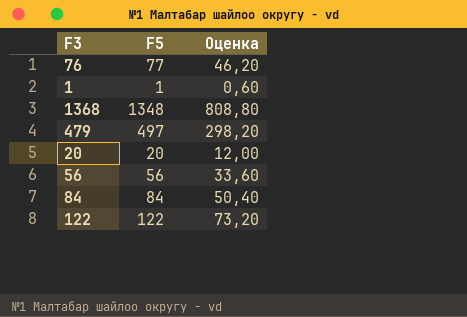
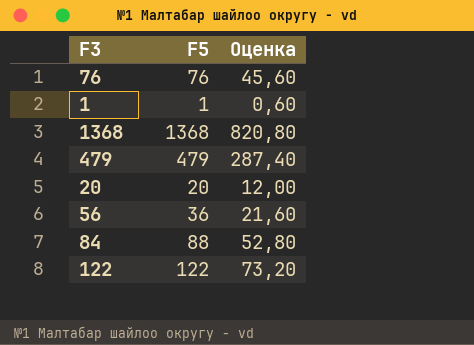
76 | F5: 77 -> 76
76 | Оценка: 46,20 -> 45,60
1368 | F5: 1348 -> 1368
1368 | Оценка: 808,80 -> 820,80
479 | F5: 497 -> 479
479 | Оценка: 298,20 -> 287,40
56 | F5: 56 -> 36
56 | Оценка: 33,60 -> 21,60
84 | F5: 84 -> 88
84 | Оценка: 50,40 -> 52,80

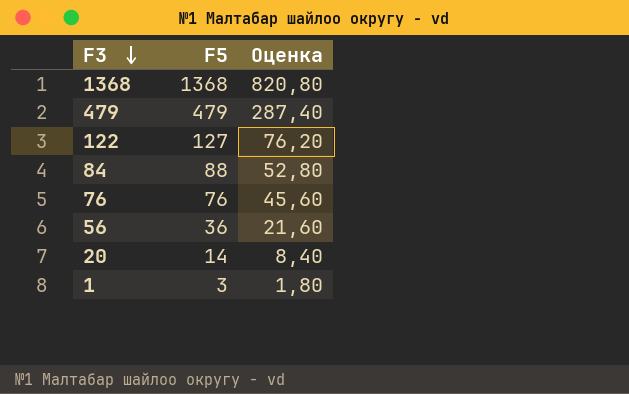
row order: none -> F3 descending
122 | F5: 122 -> 127
122 | Оценка: 73,20 -> 76,20
20 | F5: 20 -> 14
20 | Оценка: 12,00 -> 8,40
1 | F5: 1 -> 3
1 | Оценка: 0,60 -> 1,80

